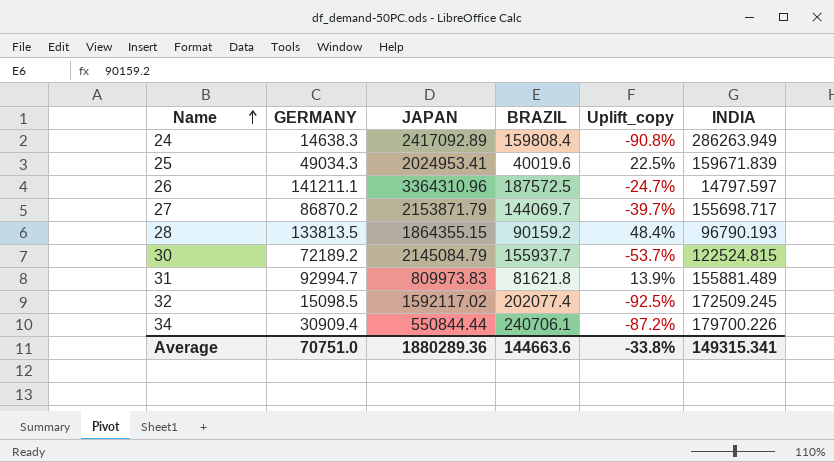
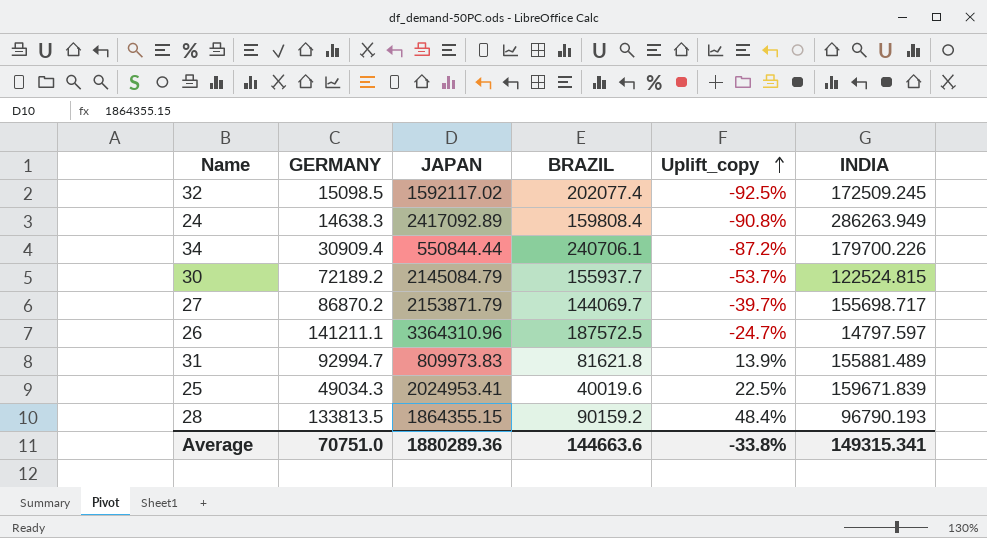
row order: Name ascending -> Uplift_copy ascending

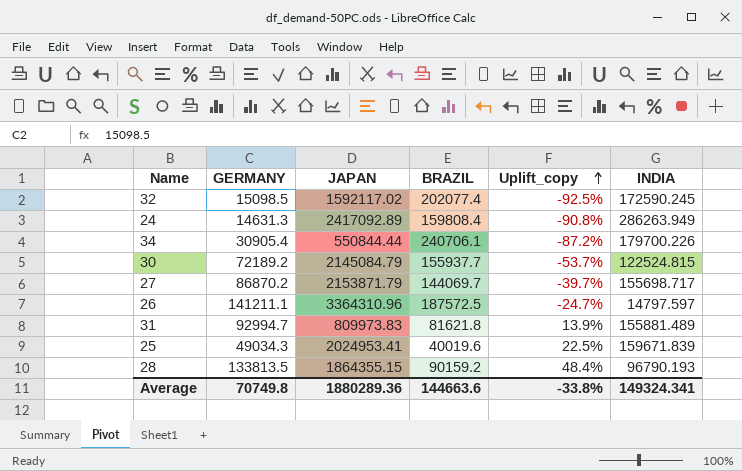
32 | INDIA: 172509.245 -> 172590.245
24 | GERMANY: 14638.3 -> 14631.3
34 | GERMANY: 30909.4 -> 30905.4
Average | GERMANY: 70751.0 -> 70749.8
Average | INDIA: 149315.341 -> 149324.341

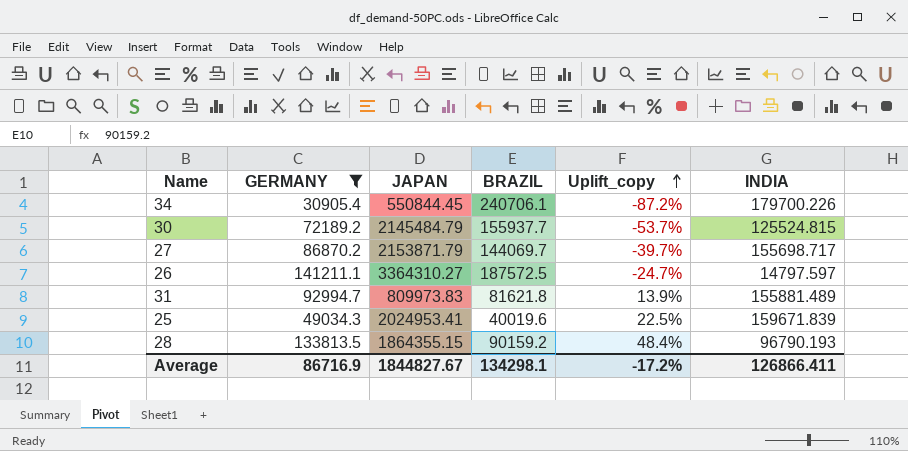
filter: none -> GERMANY >= 30905.4
34 | JAPAN: 550844.44 -> 550844.45
30 | JAPAN: 2145084.79 -> 2145484.79
30 | INDIA: 122524.815 -> 125524.815
26 | JAPAN: 3364310.96 -> 3364310.27
Average | GERMANY: 70749.8 -> 86716.9
Average | JAPAN: 1880289.36 -> 1844827.67
Average | BRAZIL: 144663.6 -> 134298.1
Average | Uplift_copy: -33.8% -> -17.2%
Average | INDIA: 149324.341 -> 126866.411

